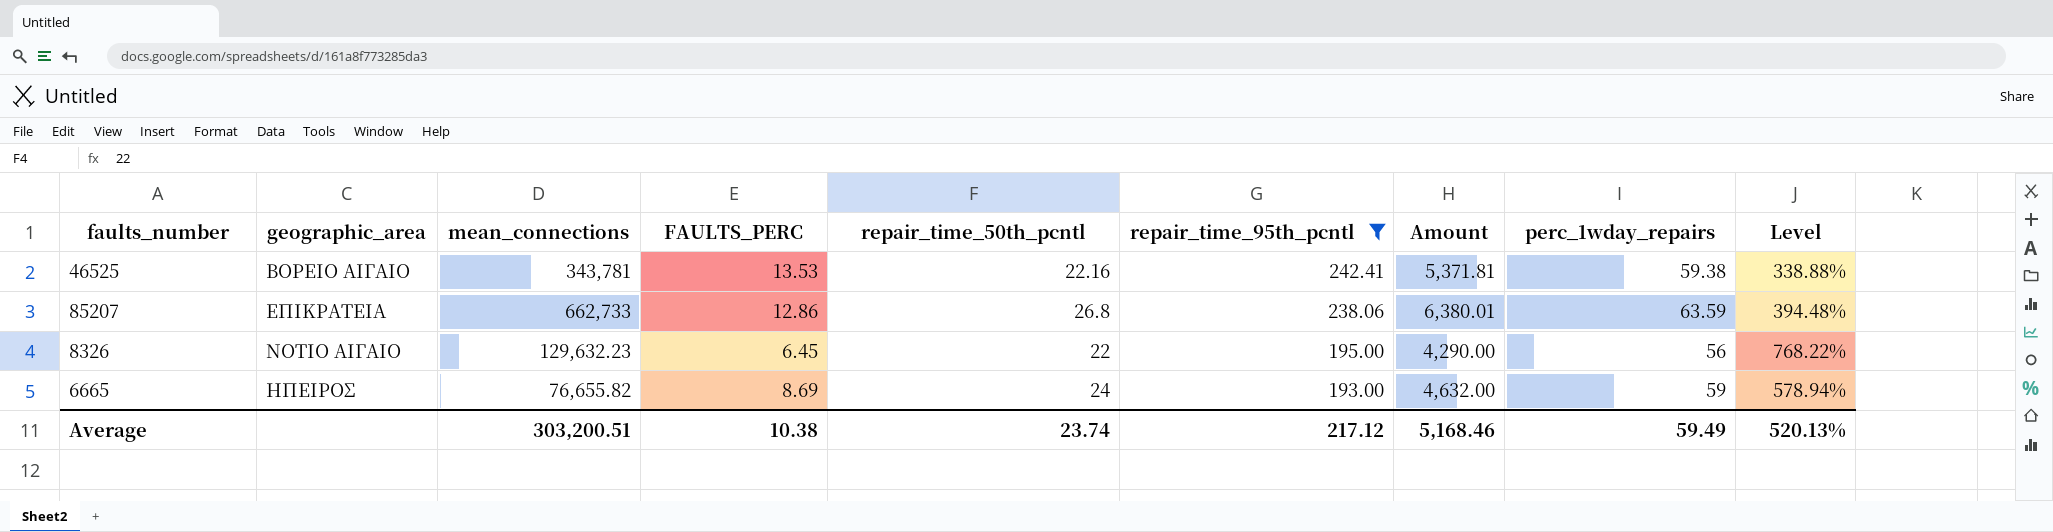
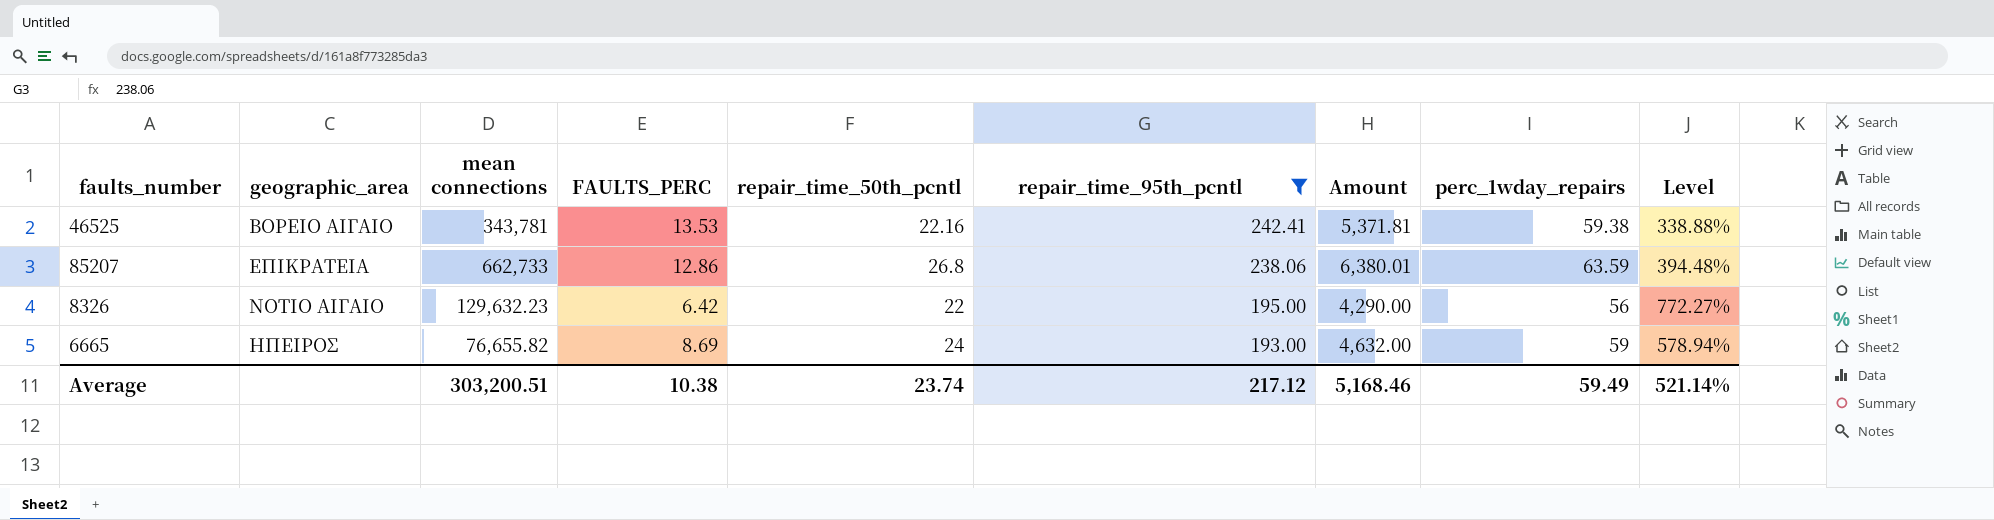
column name: mean_connections -> mean connections
8326 | FAULTS_PERC: 6.45 -> 6.42
8326 | Level: 768.22% -> 772.27%
Average | Level: 520.13% -> 521.14%

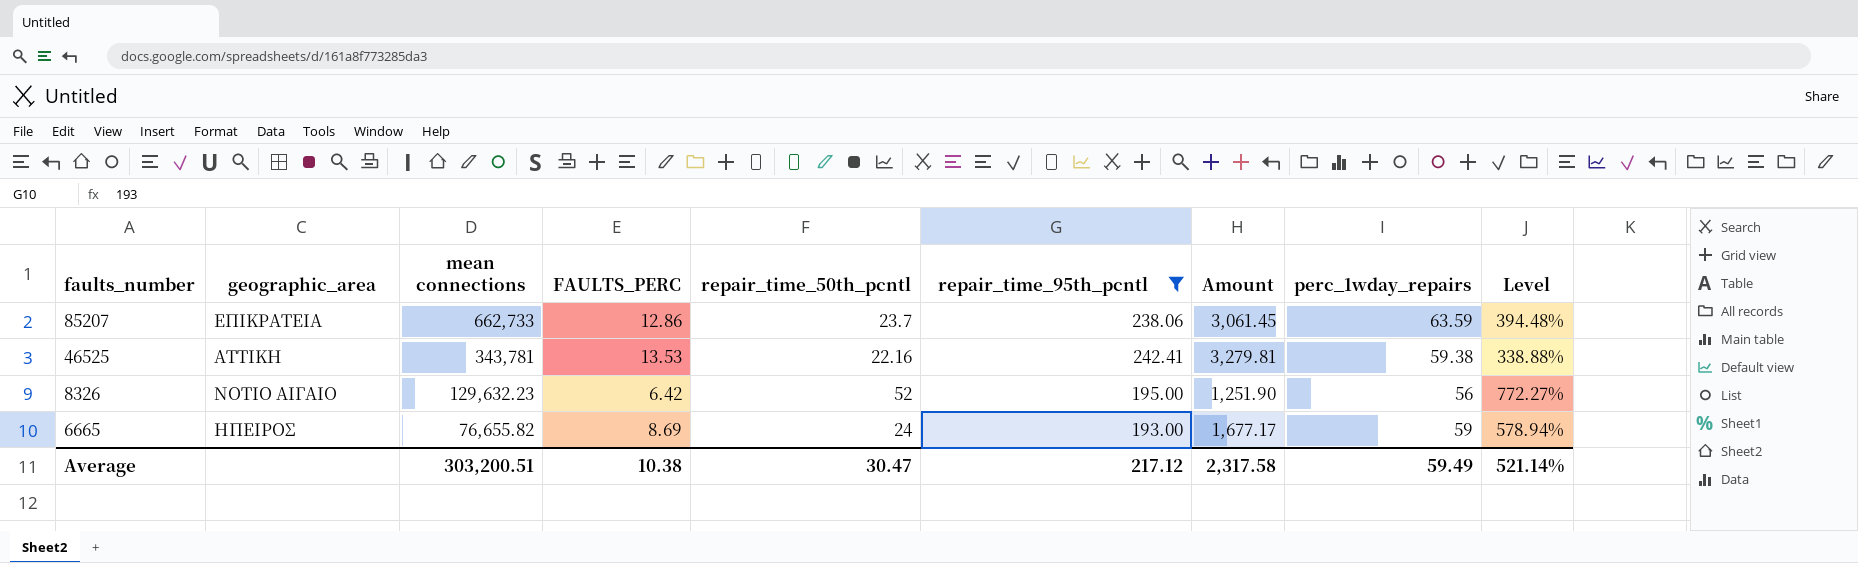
row order: repair_time_95th_pcntl descending -> faults_number descending
column Amount | formula: [repair_time_50th_pcntl] * [repair_time_95th_pcntl] -> [FAULTS_PERC] * [repair_time_95th_pcntl]
85207 | repair_time_50th_pcntl: 26.8 -> 23.7
46525 | geographic_area: ΒΟΡΕΙΟ ΑΙΓΑΙΟ -> ΑΤΤΙΚΗ
8326 | repair_time_50th_pcntl: 22 -> 52
Average | repair_time_50th_pcntl: 23.74 -> 30.47
Average | Amount: 5,168.46 -> 2,317.58

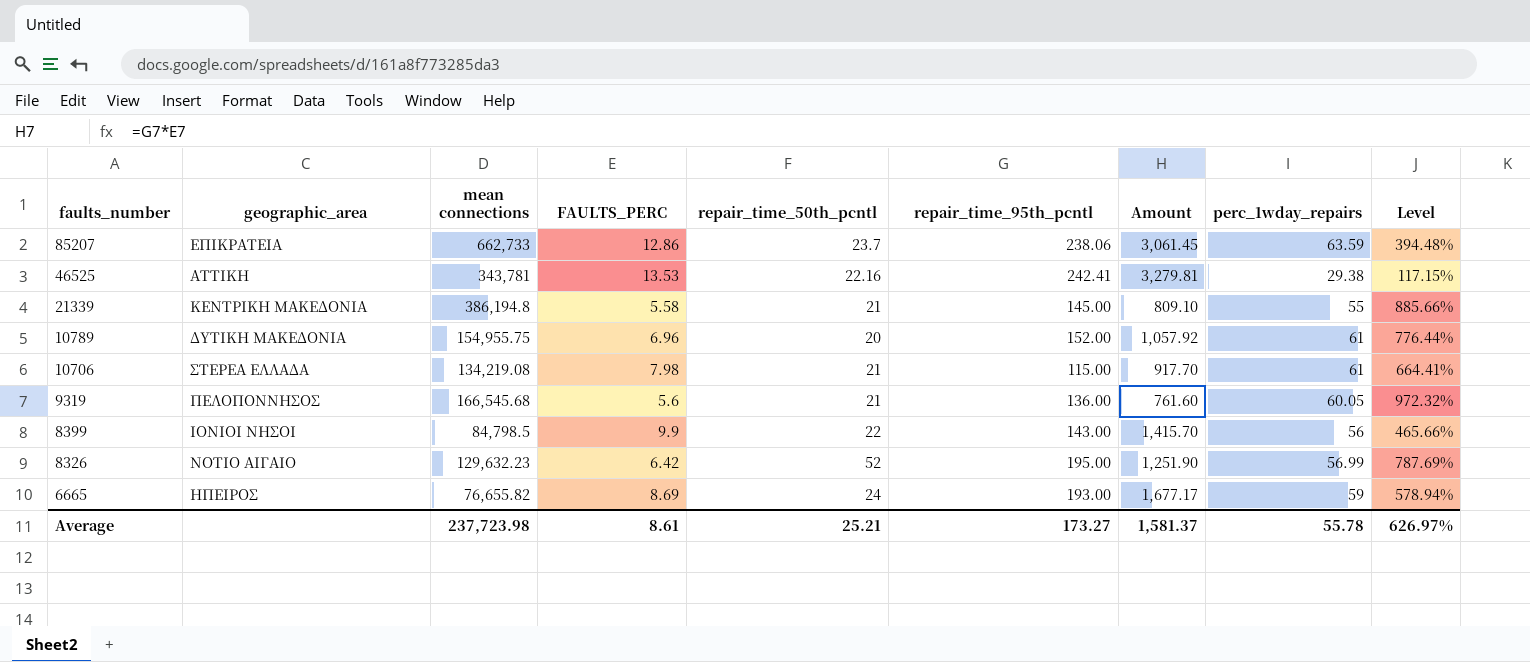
filter: repair_time_95th_pcntl >= 193.00 -> none
46525 | perc_1wday_repairs: 59.38 -> 29.38
46525 | Level: 338.88% -> 117.15%
8326 | perc_1wday_repairs: 56 -> 56.99
8326 | Level: 772.27% -> 787.69%
Average | mean connections: 303,200.51 -> 237,723.98
Average | FAULTS_PERC: 10.38 -> 8.61
Average | repair_time_50th_pcntl: 30.47 -> 25.21
Average | repair_time_95th_pcntl: 217.12 -> 173.27
Average | Amount: 2,317.58 -> 1,581.37
Average | perc_1wday_repairs: 59.49 -> 55.78
Average | Level: 521.14% -> 626.97%

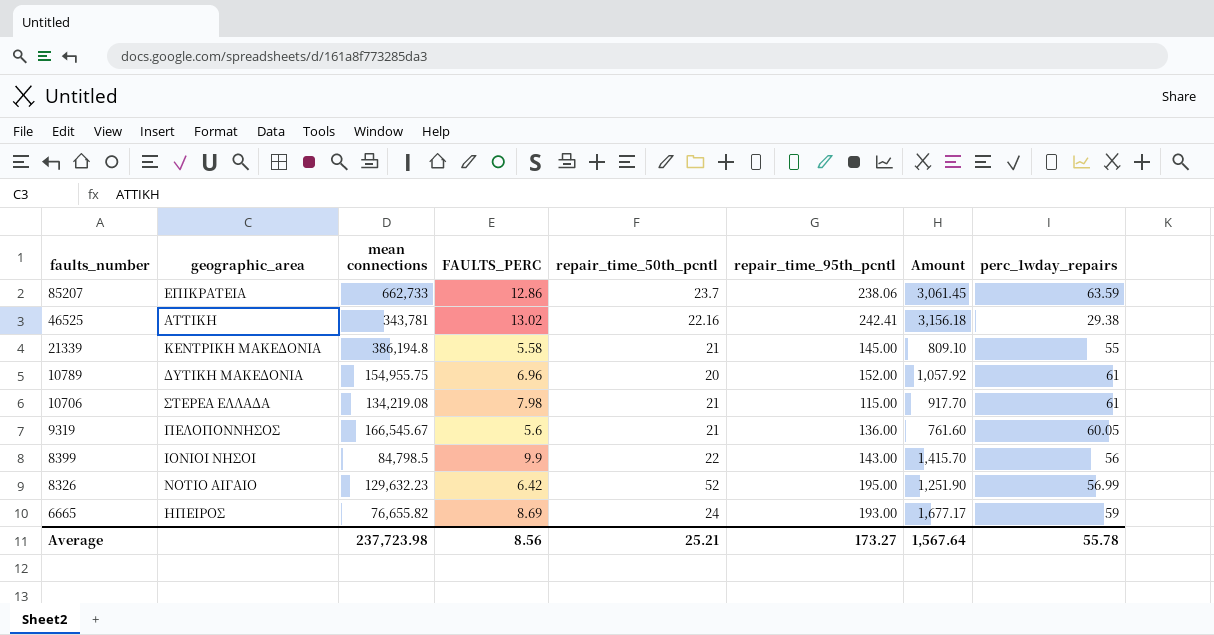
column Level | formula: ([perc_1wday_repairs] - [FAULTS_PERC]) / [FAULTS_PERC] -> none
46525 | FAULTS_PERC: 13.53 -> 13.02
46525 | Amount: 3,279.81 -> 3,156.18
9319 | mean connections: 166,545.68 -> 166,545.67
Average | FAULTS_PERC: 8.61 -> 8.56
Average | Amount: 1,581.37 -> 1,567.64

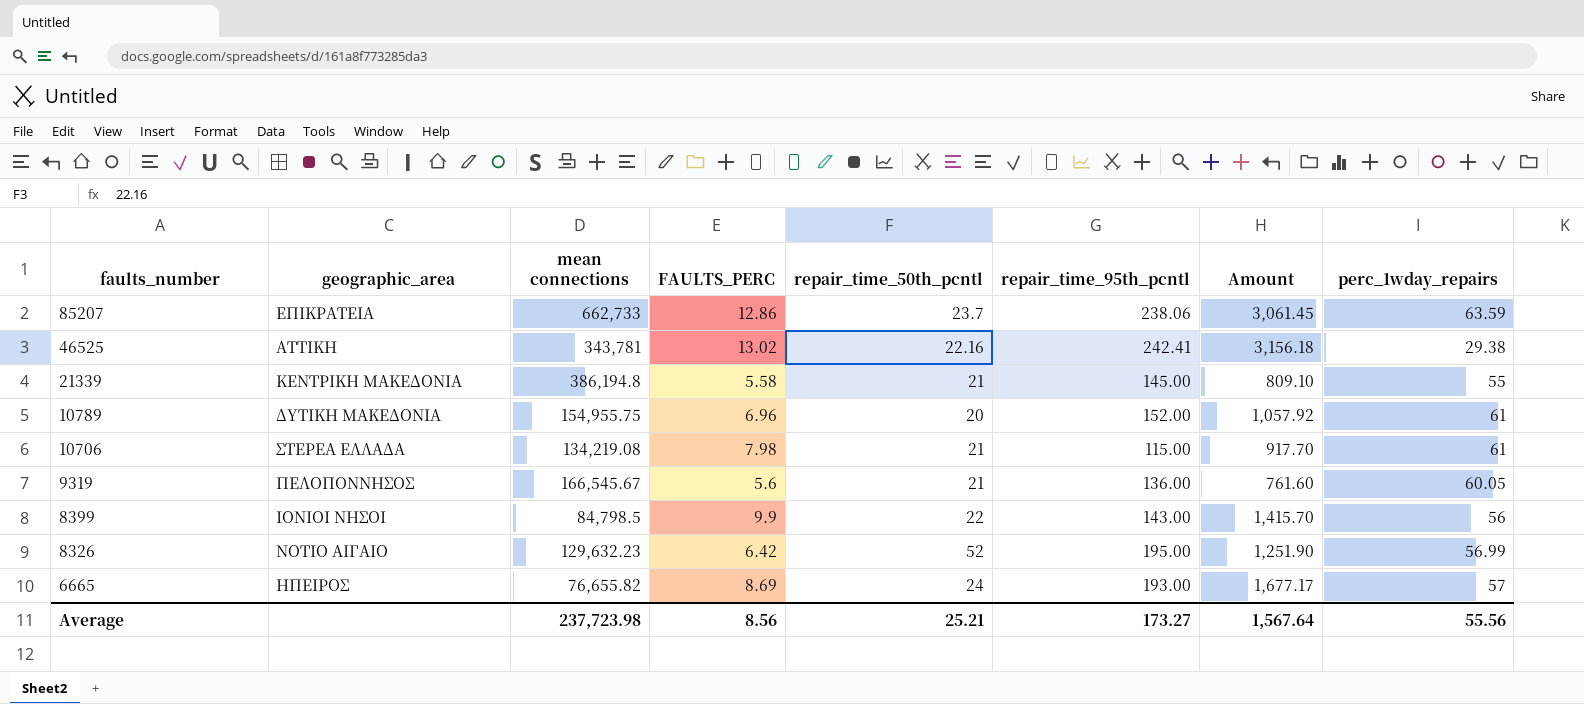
6665 | perc_1wday_repairs: 59 -> 57
Average | perc_1wday_repairs: 55.78 -> 55.56

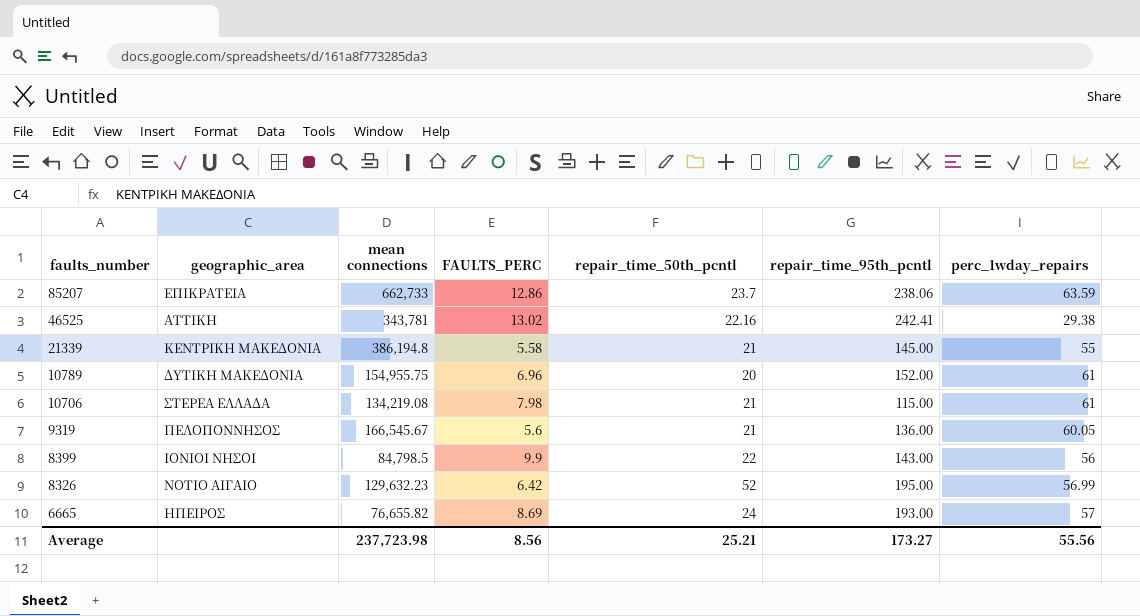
column Amount | formula: [FAULTS_PERC] * [repair_time_95th_pcntl] -> none

